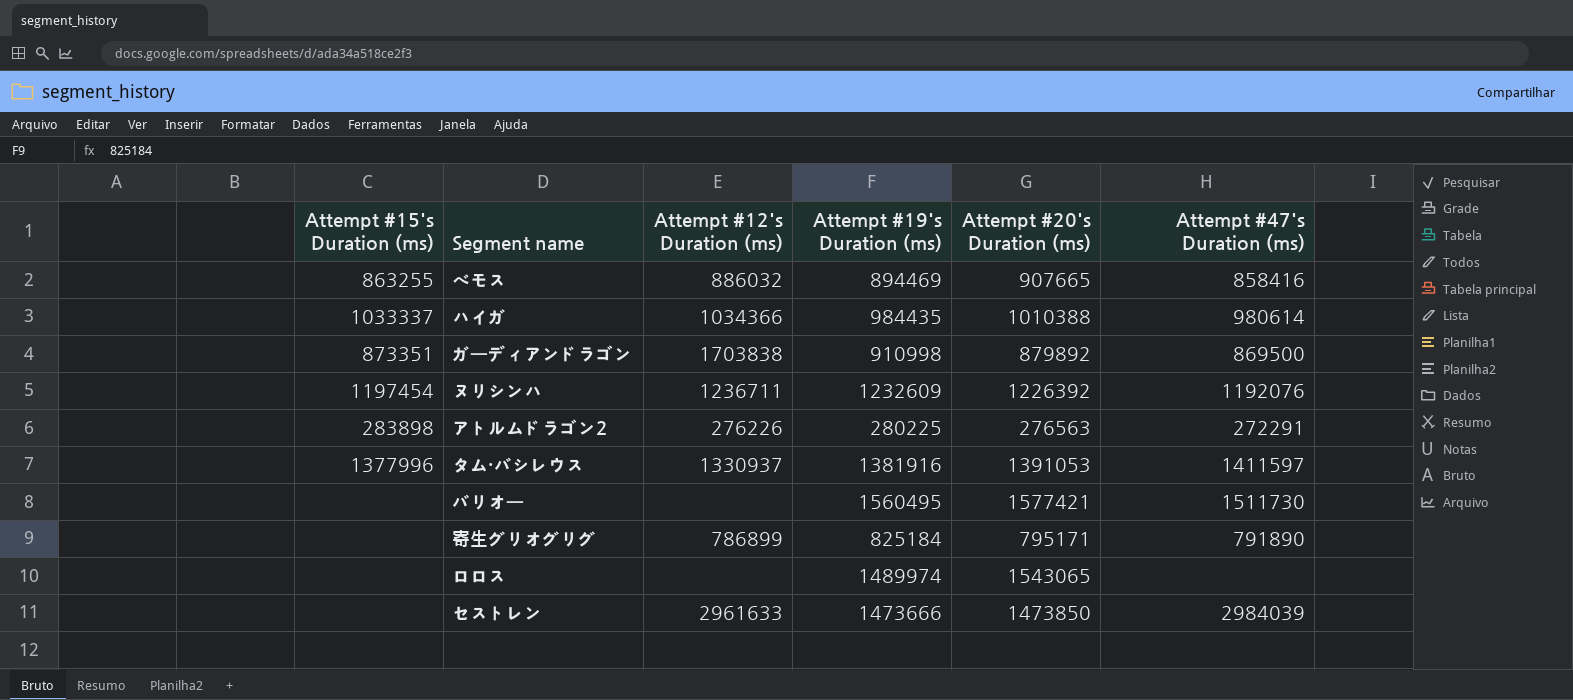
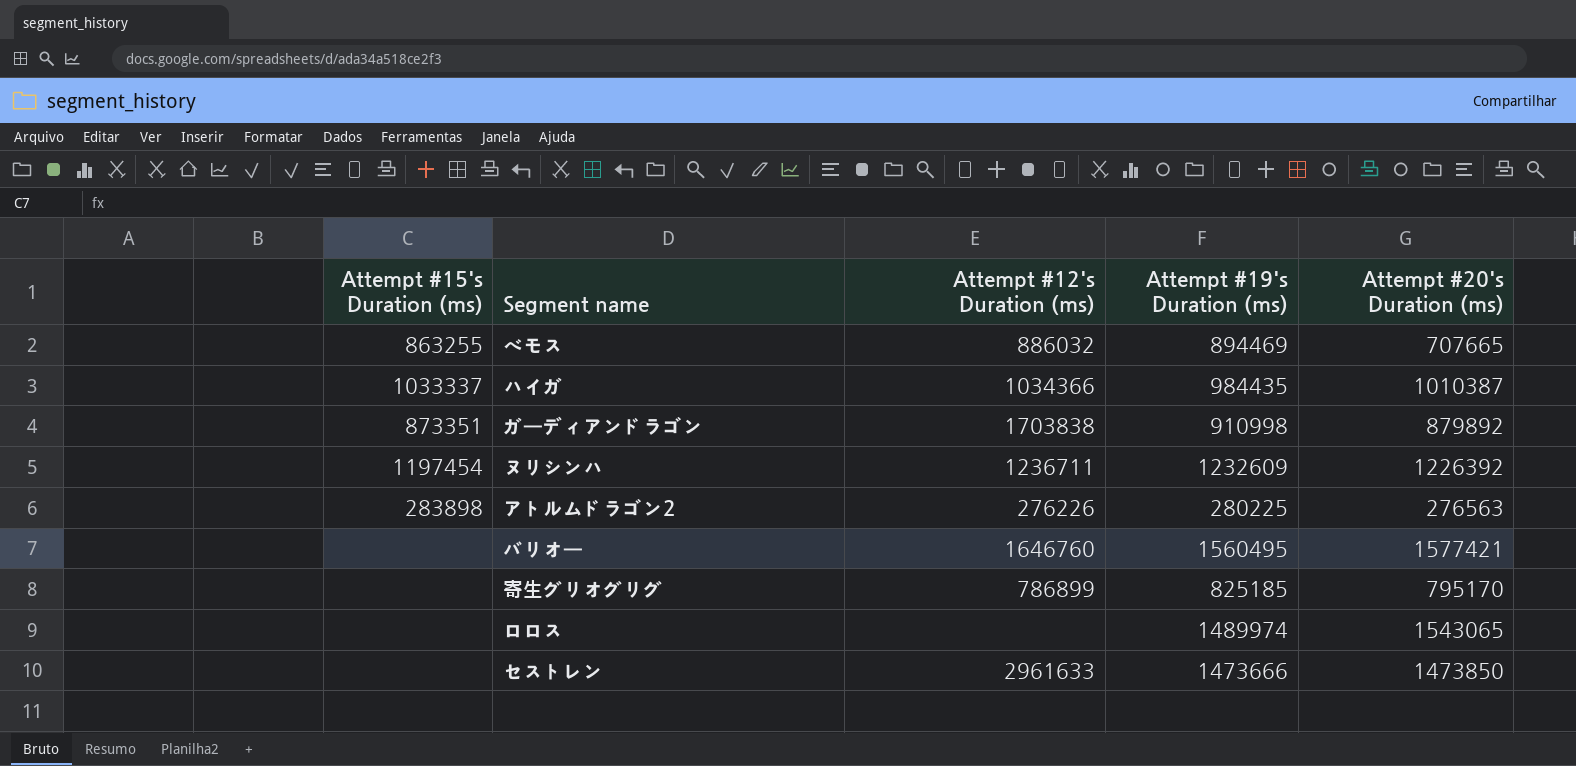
column Attempt #47's Duration (ms) | position: 6 -> none
row タム・バシレウス: 1377996 | 1330937 | 1381916 | 1391053 | 1411597 -> none
べモス | Attempt #20's Duration (ms): 907665 -> 707665
ハイガ | Attempt #20's Duration (ms): 1010388 -> 1010387
バリオー | Attempt #12's Duration (ms): none -> 1646760
寄生グリオグリグ | Attempt #19's Duration (ms): 825184 -> 825185
寄生グリオグリグ | Attempt #20's Duration (ms): 795171 -> 795170

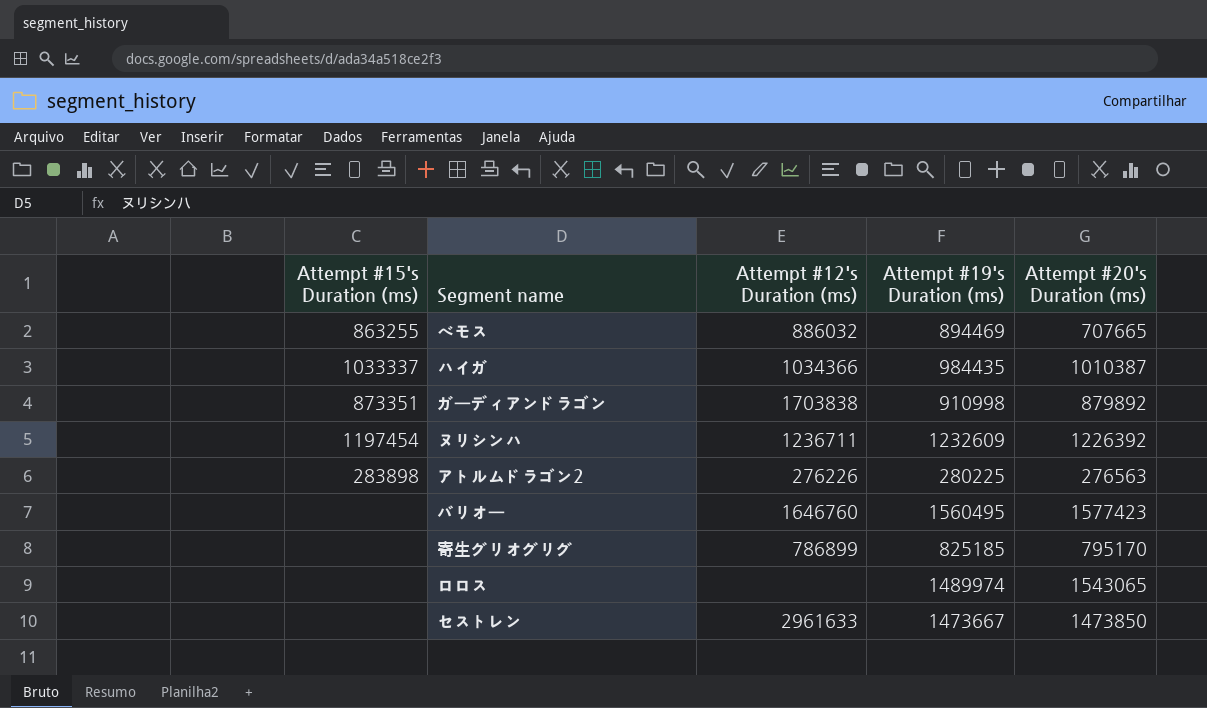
バリオー | Attempt #20's Duration (ms): 1577421 -> 1577423
セストレン | Attempt #19's Duration (ms): 1473666 -> 1473667

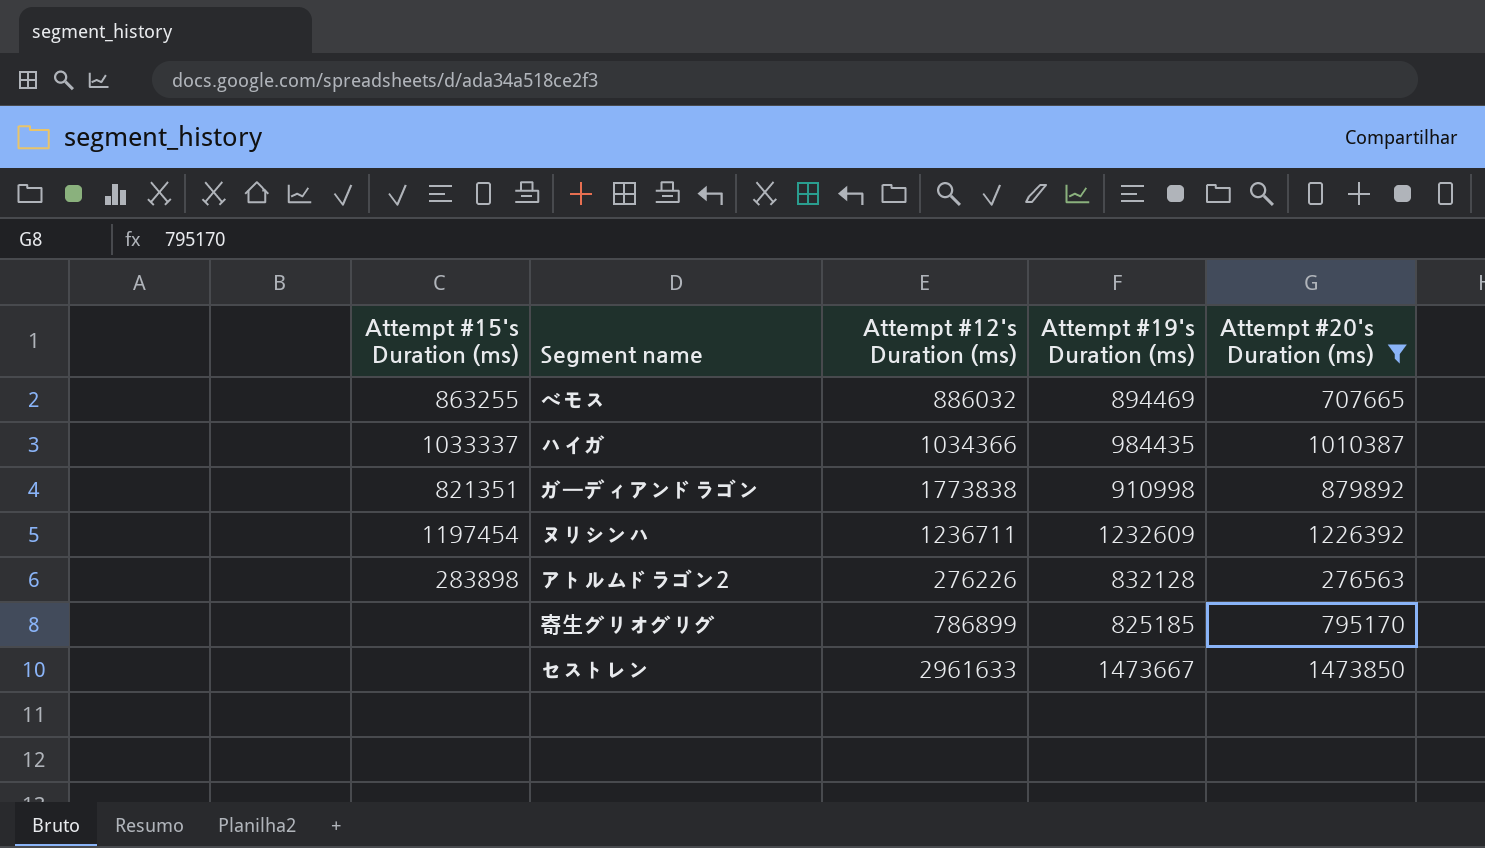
filter: none -> Attempt #20's Duration (ms) <= 1473850
ガーディアンドラゴン | Attempt #15's Duration (ms): 873351 -> 821351
ガーディアンドラゴン | Attempt #12's Duration (ms): 1703838 -> 1773838
アトルムドラゴン2 | Attempt #19's Duration (ms): 280225 -> 832128

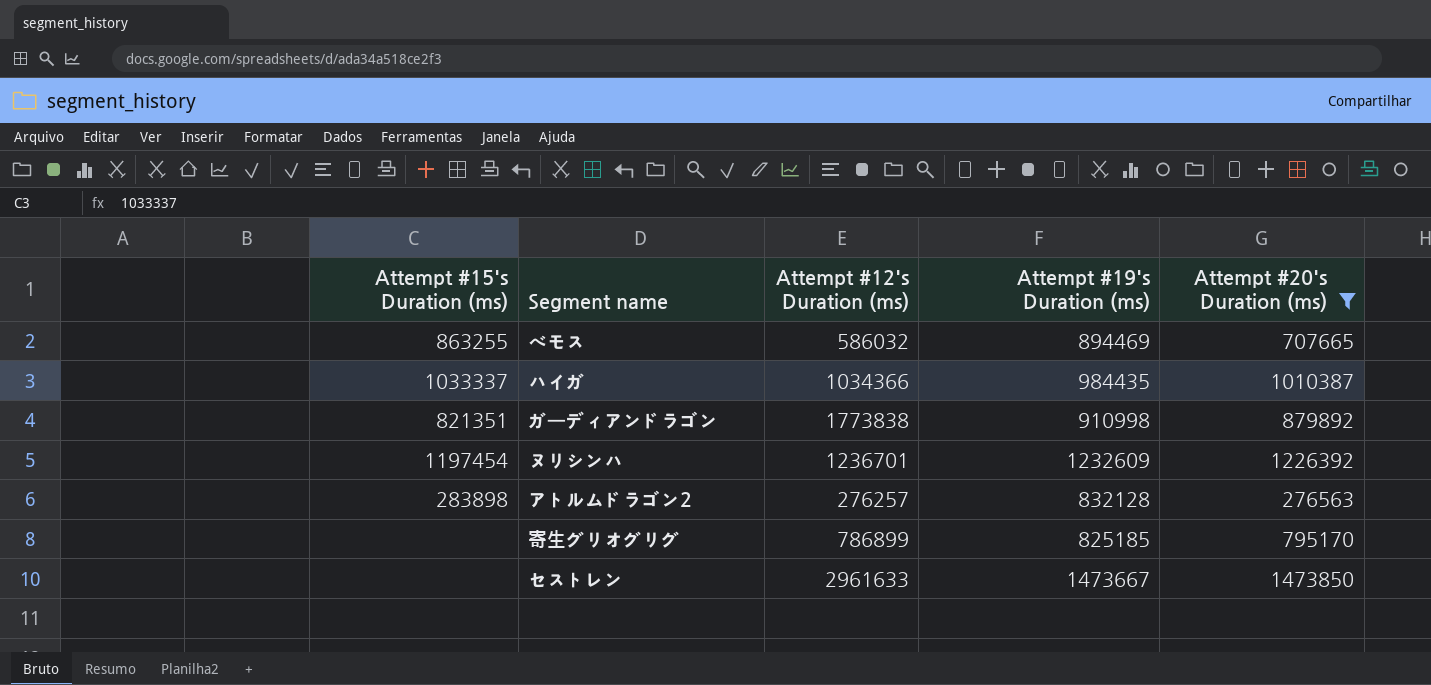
べモス | Attempt #12's Duration (ms): 886032 -> 586032
ヌリシンハ | Attempt #12's Duration (ms): 1236711 -> 1236701
アトルムドラゴン2 | Attempt #12's Duration (ms): 276226 -> 276257

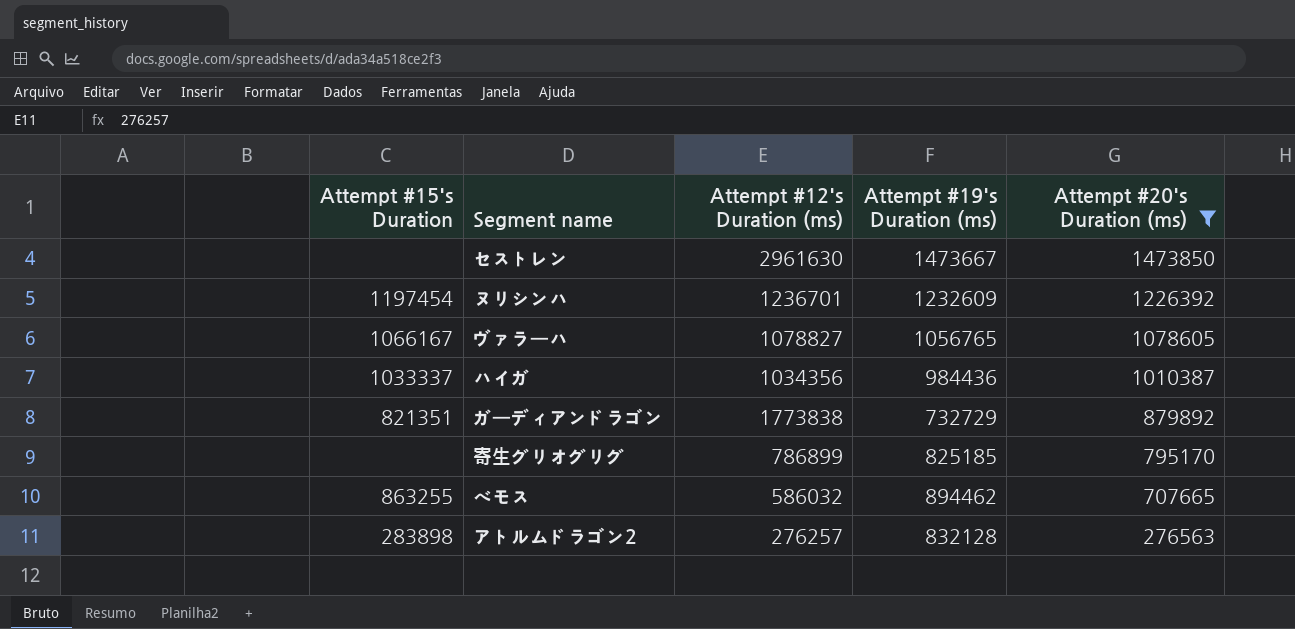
row order: none -> Attempt #20's Duration (ms) descending
column name: Attempt #15's Duration (ms) -> Attempt #15's Duration
セストレン | Attempt #12's Duration (ms): 2961633 -> 2961630
row ヴァラーハ: none -> 1066167 | 1078827 | 1056765 | 1078605
ハイガ | Attempt #12's Duration (ms): 1034366 -> 1034356
ハイガ | Attempt #19's Duration (ms): 984435 -> 984436
ガーディアンドラゴン | Attempt #19's Duration (ms): 910998 -> 732729
べモス | Attempt #19's Duration (ms): 894469 -> 894462

